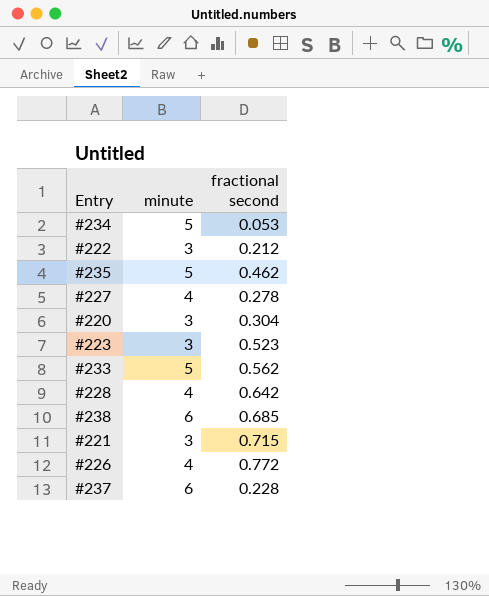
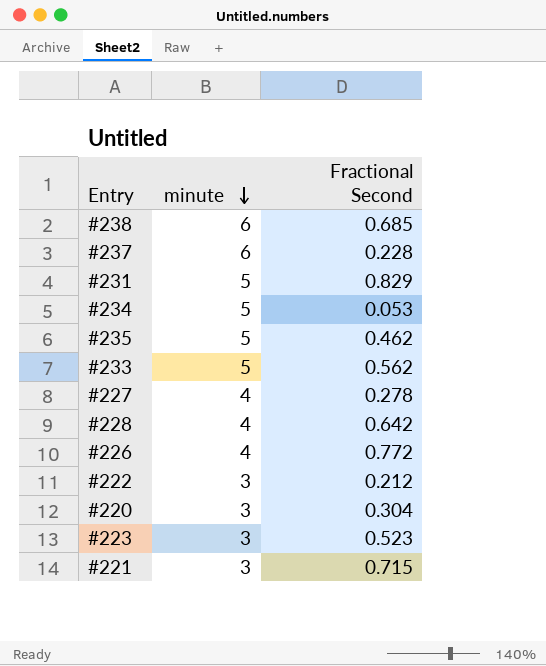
row order: none -> minute descending
column name: fractional second -> Fractional Second
row #231: none -> 5 | 0.829

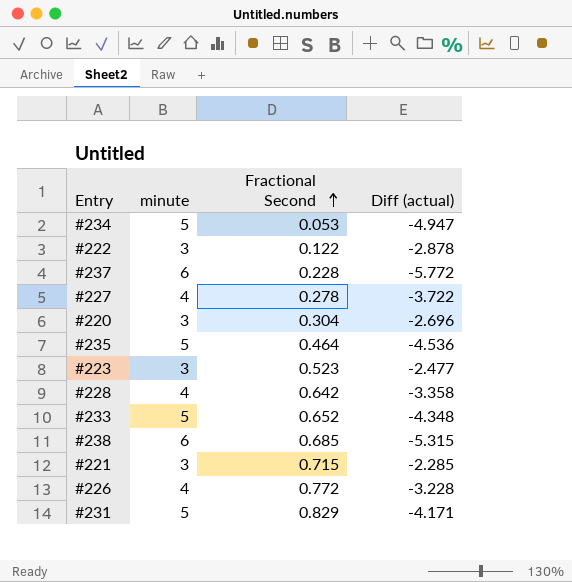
row order: minute descending -> Fractional Second ascending
column Diff (actual) | formula: none -> [Fractional Second] - [minute]
#222 | Fractional Second: 0.212 -> 0.122
#235 | Fractional Second: 0.462 -> 0.464
#233 | Fractional Second: 0.562 -> 0.652

